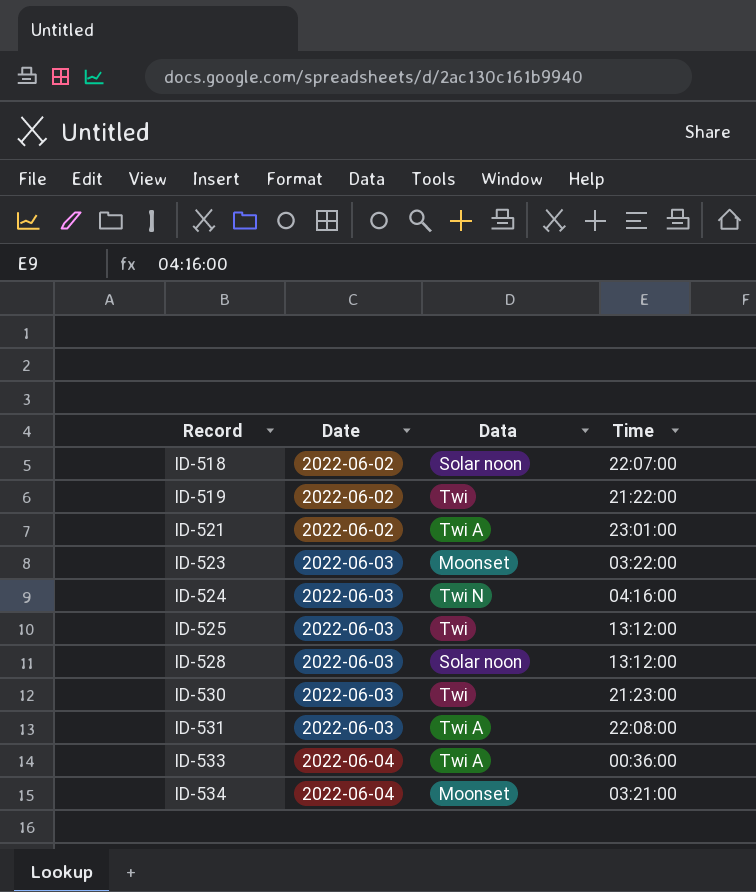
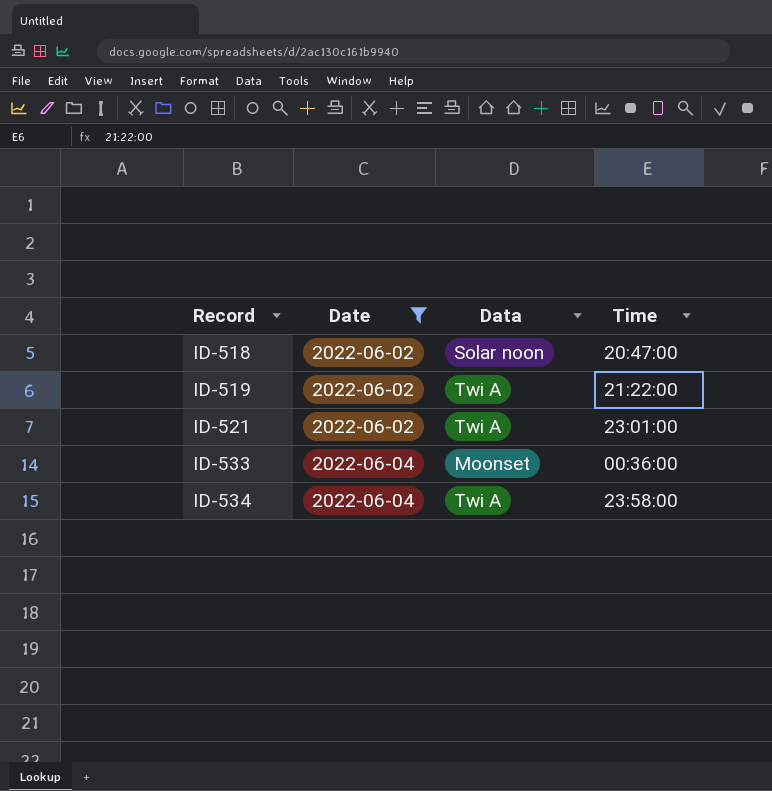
filter: none -> Date != 2022-06-03
ID-518 | Time: 22:07:00 -> 20:47:00
ID-519 | Data: Twi -> Twi A
ID-533 | Data: Twi A -> Moonset
ID-534 | Data: Moonset -> Twi A
ID-534 | Time: 03:21:00 -> 23:58:00

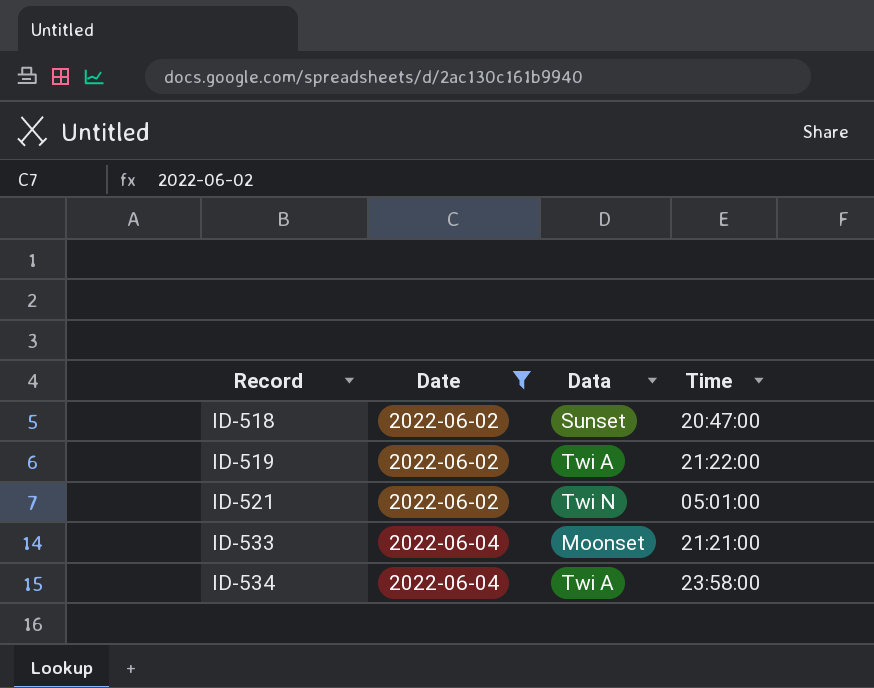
ID-518 | Data: Solar noon -> Sunset
ID-521 | Data: Twi A -> Twi N
ID-521 | Time: 23:01:00 -> 05:01:00
ID-533 | Time: 00:36:00 -> 21:21:00

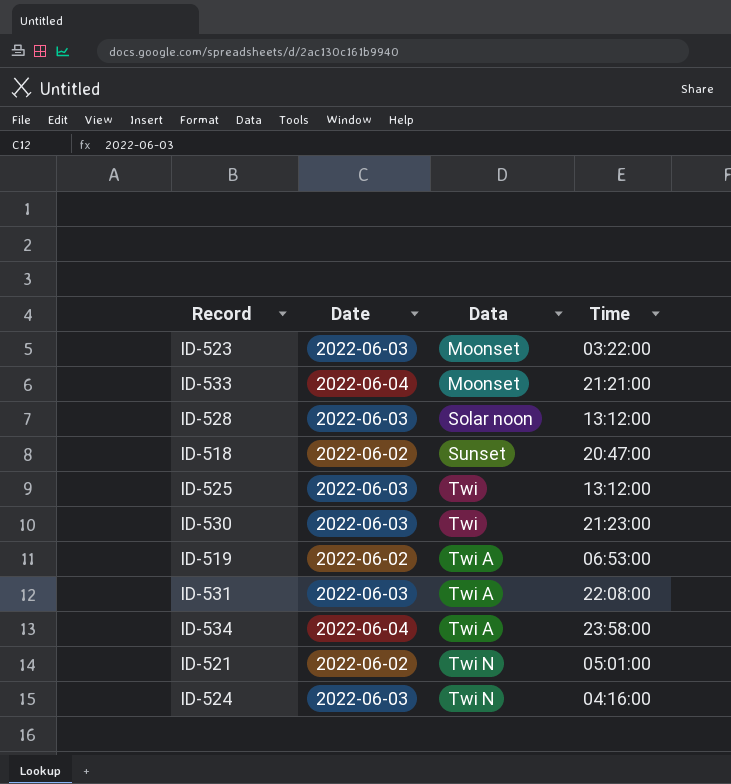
filter: Date != 2022-06-03 -> none
row order: Record ascending -> Data ascending
ID-519 | Time: 21:22:00 -> 06:53:00

